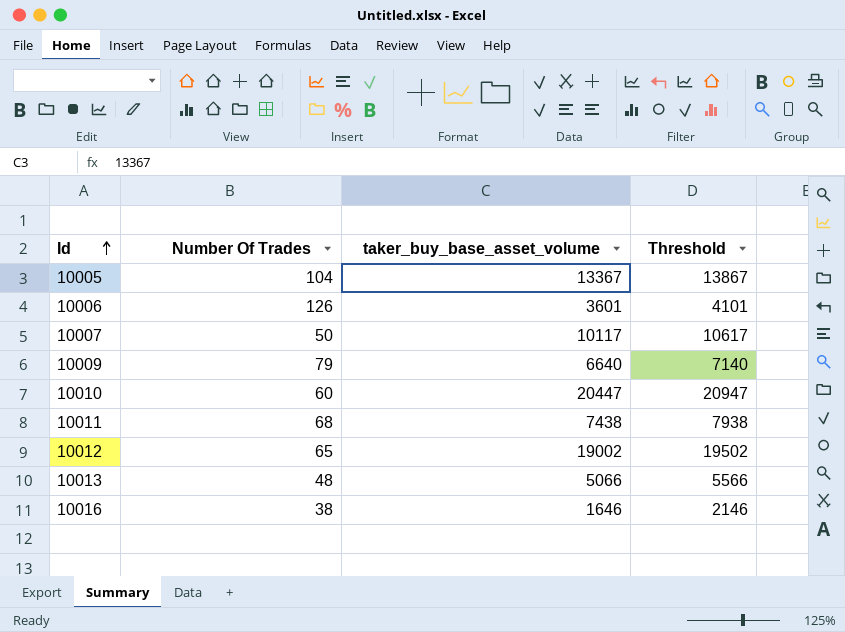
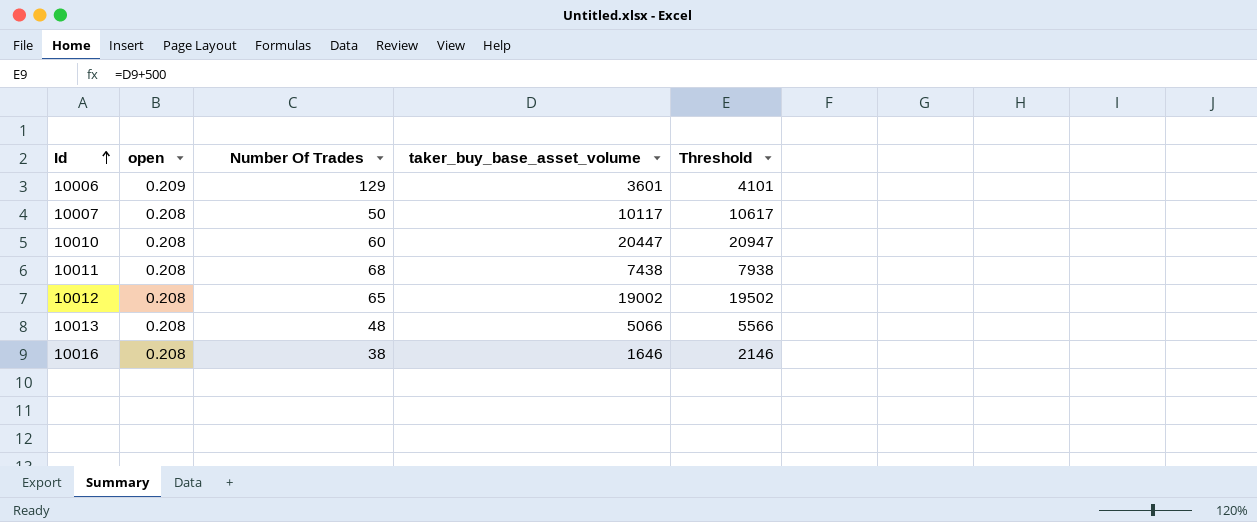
column open | position: none -> 2
row 10005: 104 | 13367 | 13867 -> none
row 10009: 79 | 6640 | 7140 -> none
10006 | Number Of Trades: 126 -> 129

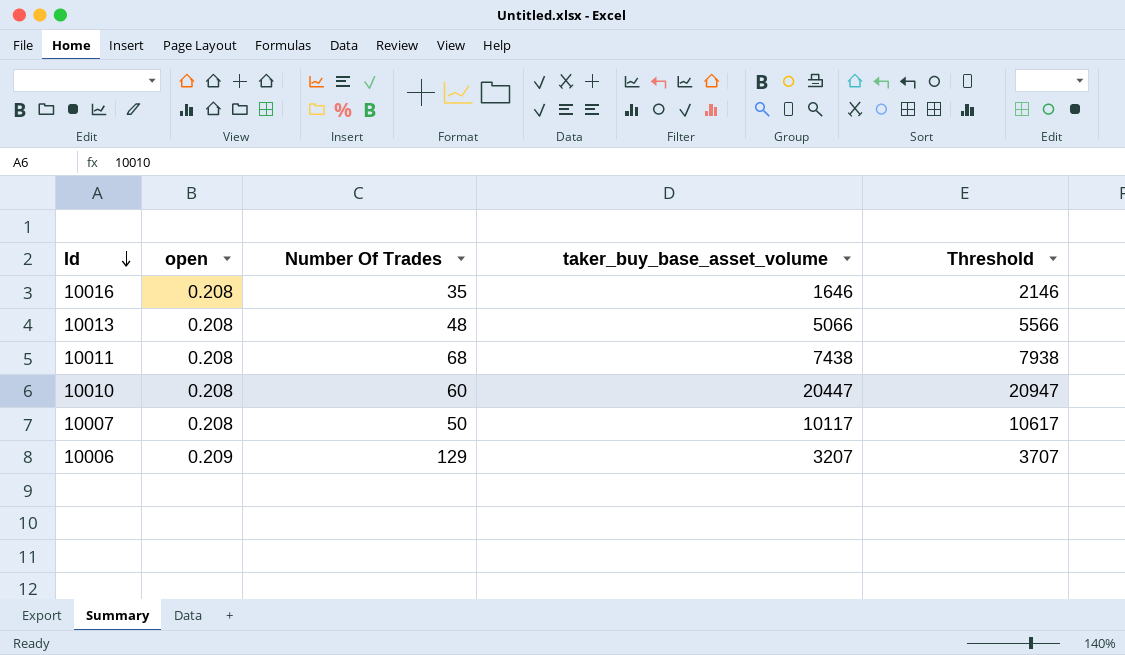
row order: Id ascending -> Id descending
row 10012: 0.208 | 65 | 19002 | 19502 -> none
10016 | Number Of Trades: 38 -> 35
10006 | taker_buy_base_asset_volume: 3601 -> 3207
10006 | Threshold: 4101 -> 3707

